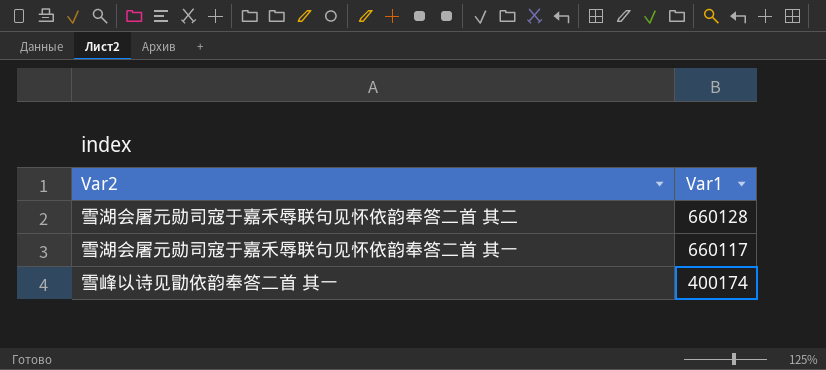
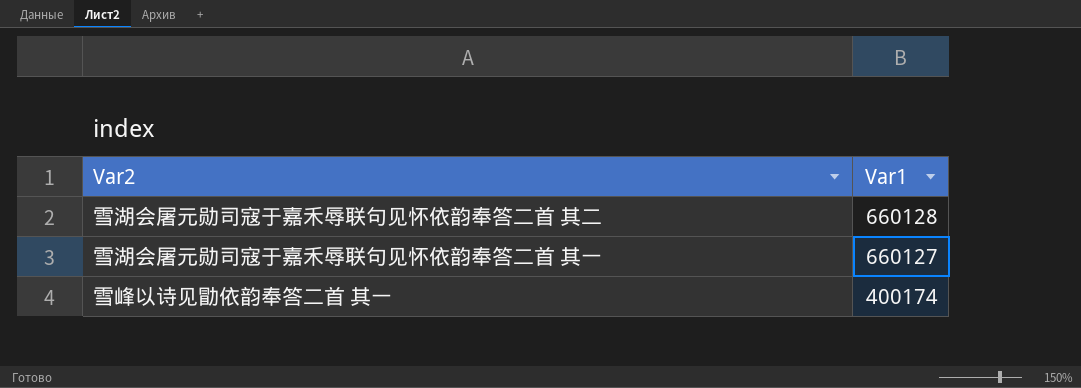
雪湖会屠元勋司寇于嘉禾辱联句见怀依韵奉答二首 其一 | Var1: 660117 -> 660127

